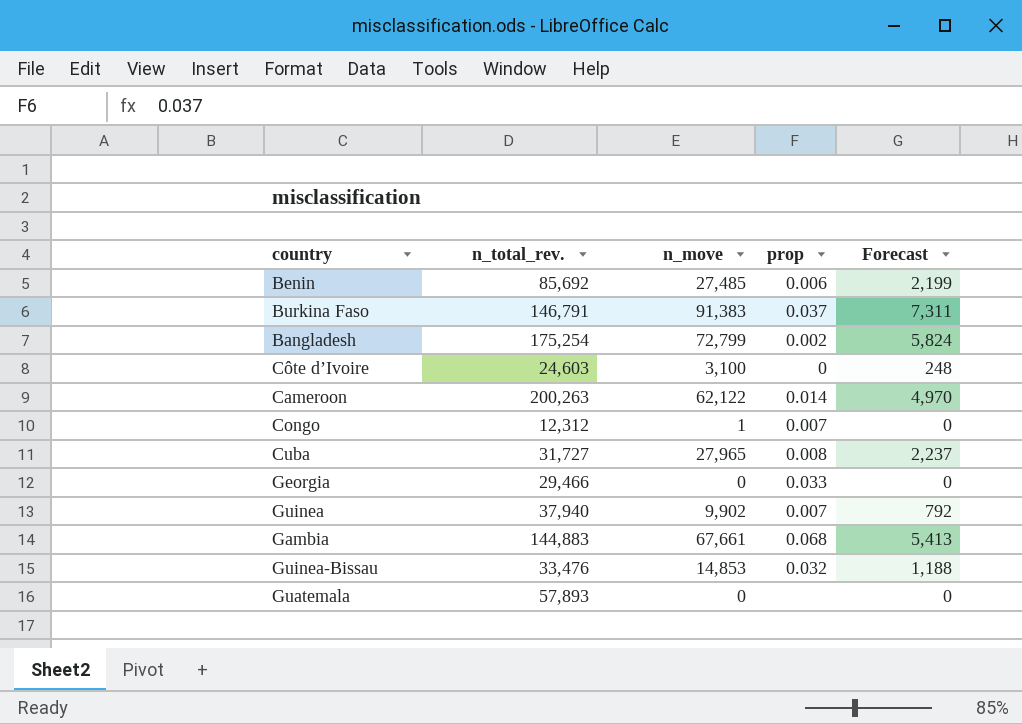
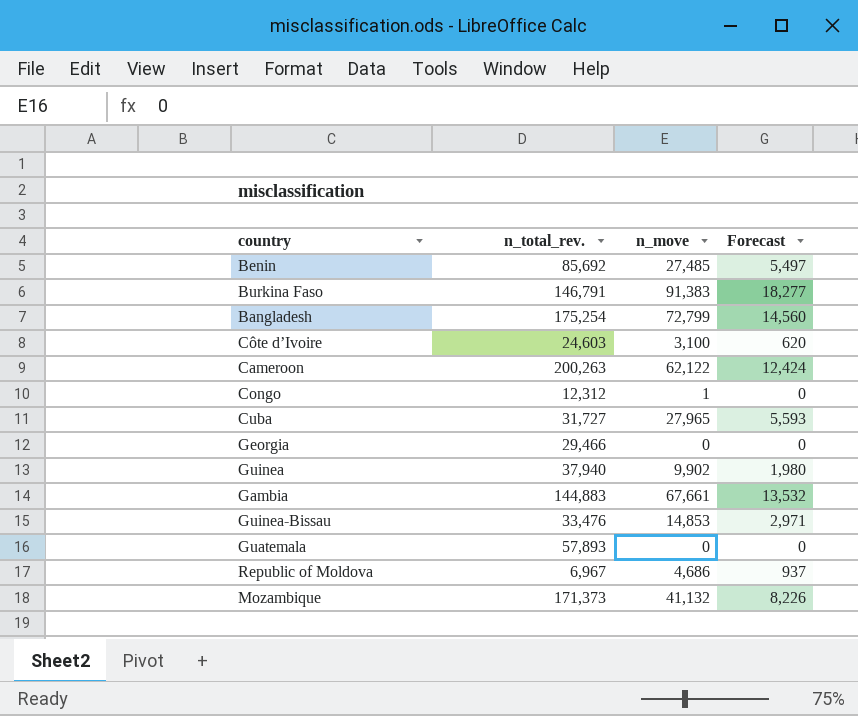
column prop | position: 4 -> none
column Forecast | formula: [n_move] * 0.08 -> [n_move] * 0.2
row Republic of Moldova: none -> 6,967 | 4,686 | 937
row Mozambique: none -> 171,373 | 41,132 | 8,226

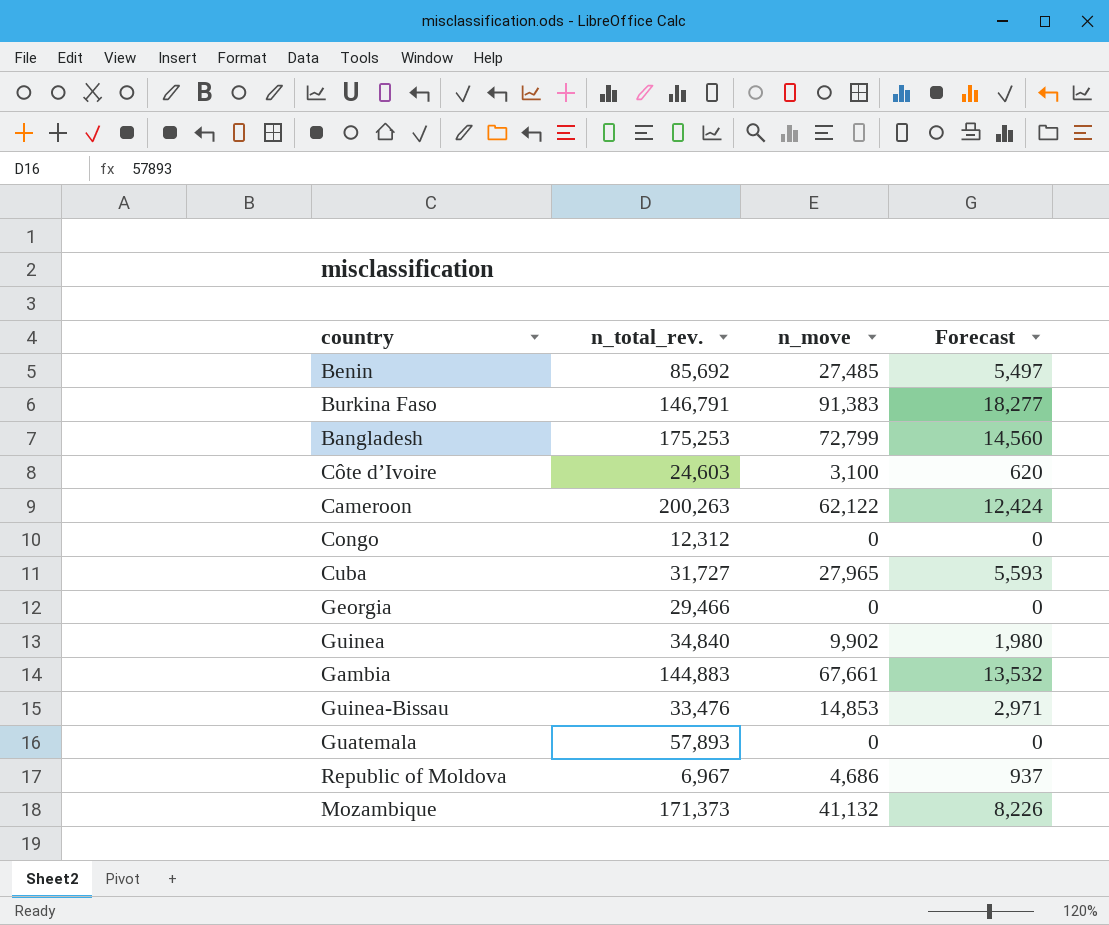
Bangladesh | n_total_rev.: 175,254 -> 175,253
Congo | n_move: 1 -> 0
Guinea | n_total_rev.: 37,940 -> 34,840

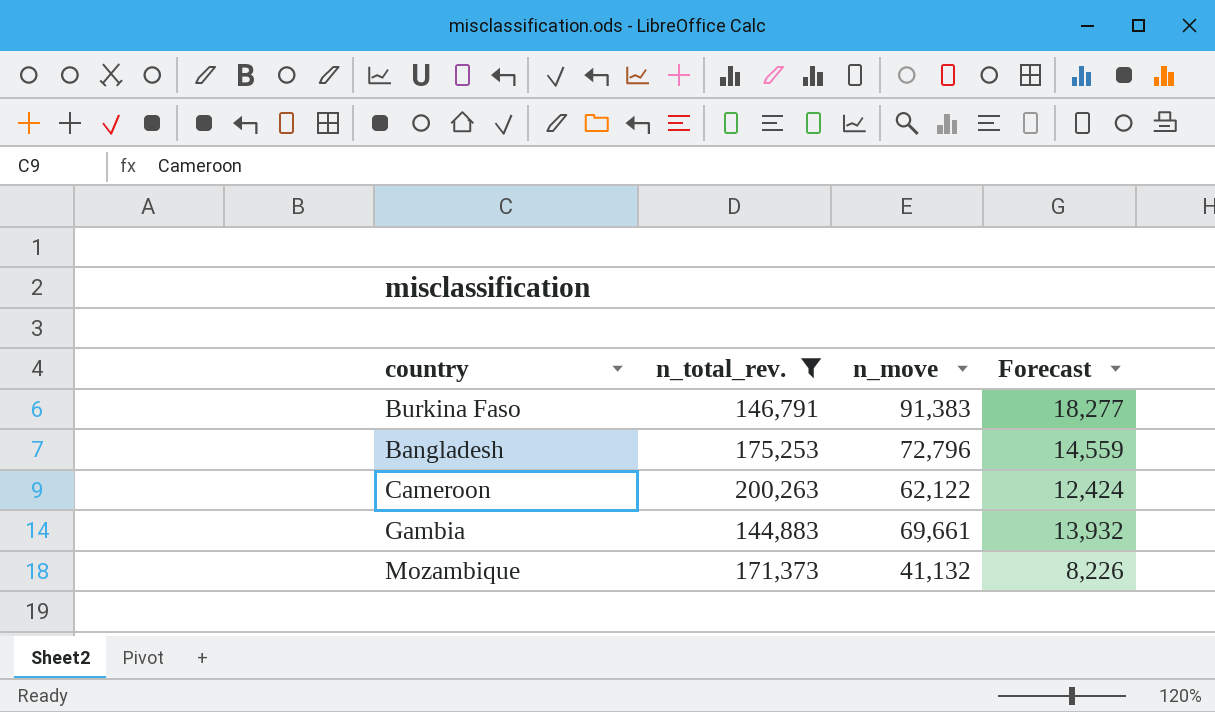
filter: none -> n_total_rev. >= 144,883
Bangladesh | n_move: 72,799 -> 72,796
Bangladesh | Forecast: 14,560 -> 14,559
Gambia | n_move: 67,661 -> 69,661
Gambia | Forecast: 13,532 -> 13,932

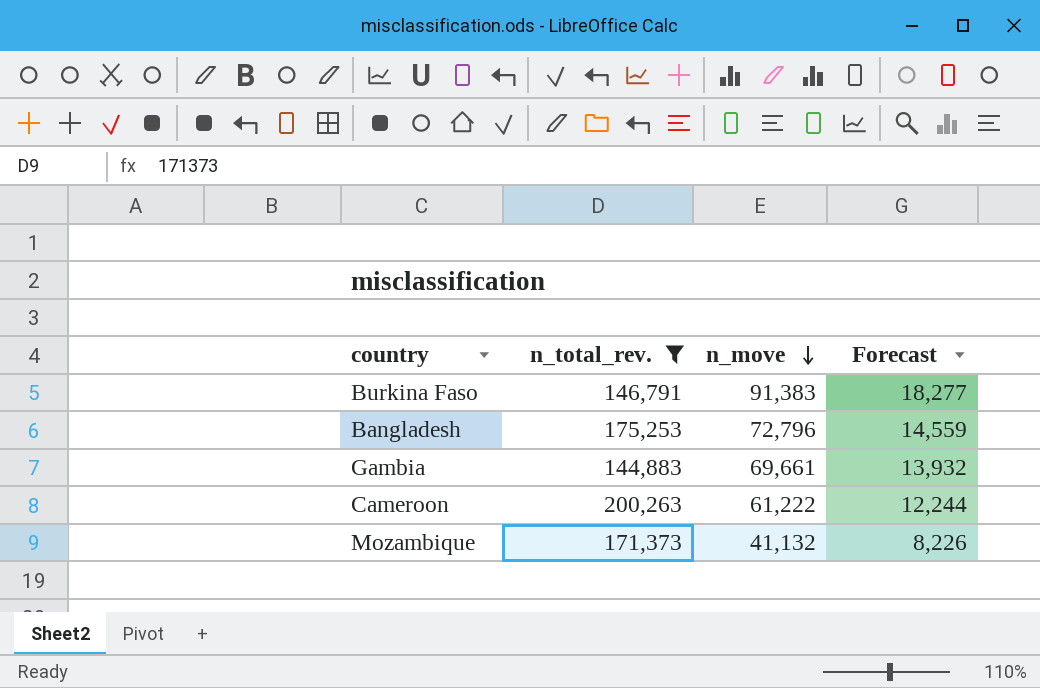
row order: none -> n_move descending
Cameroon | n_move: 62,122 -> 61,222
Cameroon | Forecast: 12,424 -> 12,244

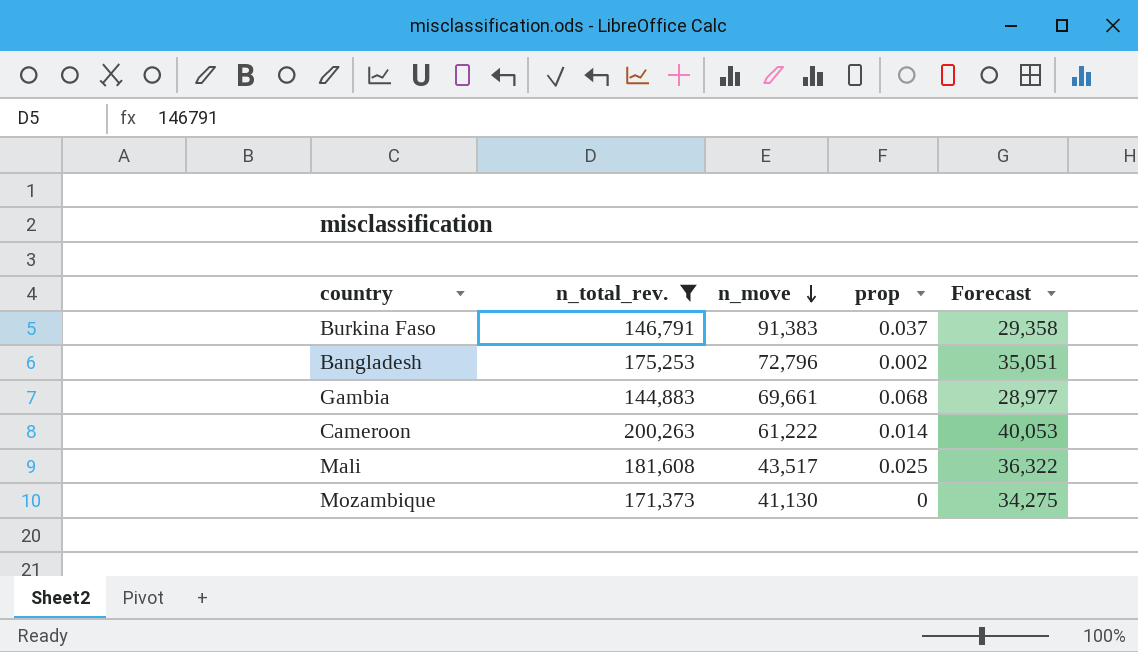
column prop | position: none -> 4
column Forecast | formula: [n_move] * 0.2 -> [n_total_rev.] * 0.2
row Mali: none -> 181,608 | 43,517 | 0.025 | 36,322
Mozambique | n_move: 41,132 -> 41,130

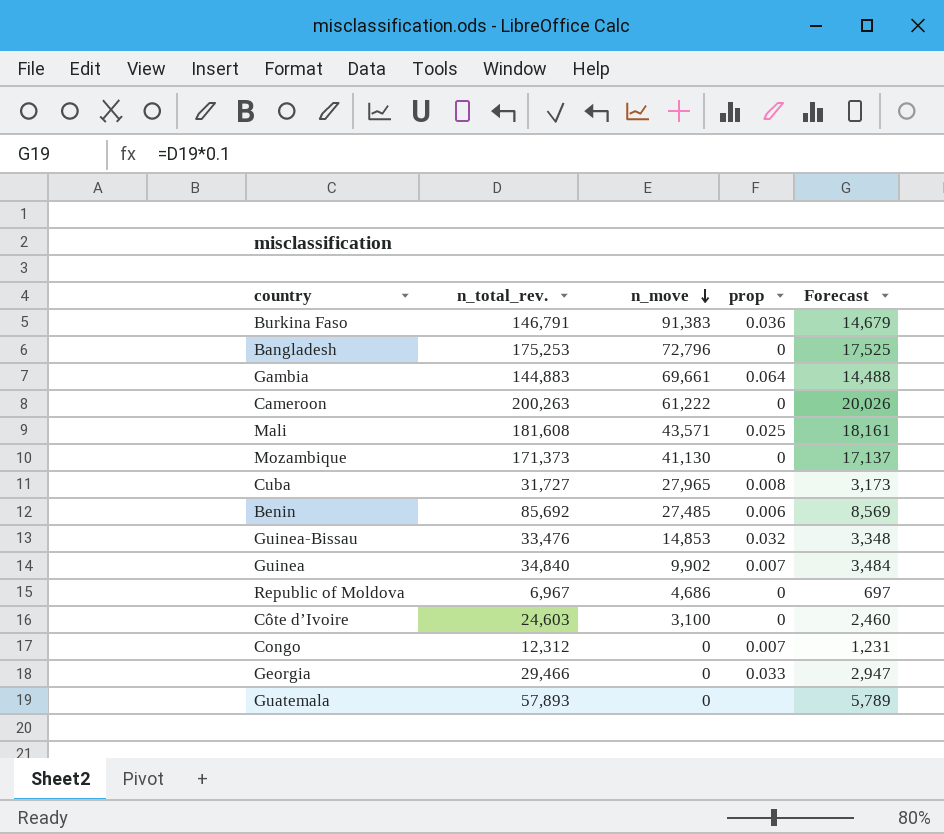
filter: n_total_rev. >= 144,883 -> none
column Forecast | formula: [n_total_rev.] * 0.2 -> [n_total_rev.] * 0.1
Burkina Faso | prop: 0.037 -> 0.036
Bangladesh | prop: 0.002 -> 0
Gambia | prop: 0.068 -> 0.064
Cameroon | prop: 0.014 -> 0
Mali | n_move: 43,517 -> 43,571

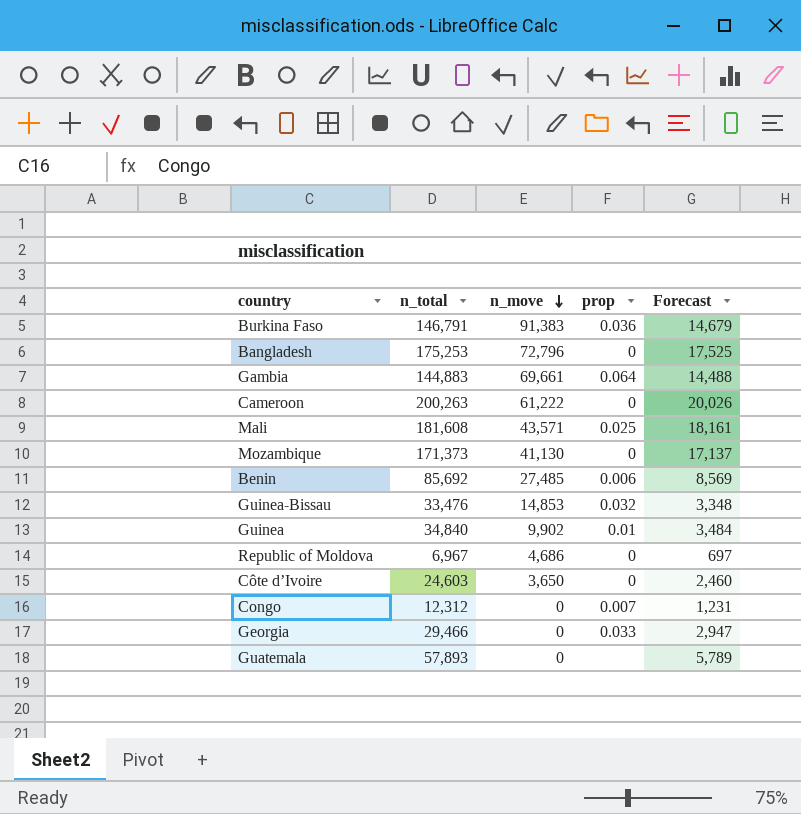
column name: n_total_rev. -> n_total
row Cuba: 31,727 | 27,965 | 0.008 | 3,173 -> none
Guinea | prop: 0.007 -> 0.01
Côte d’Ivoire | n_move: 3,100 -> 3,650

